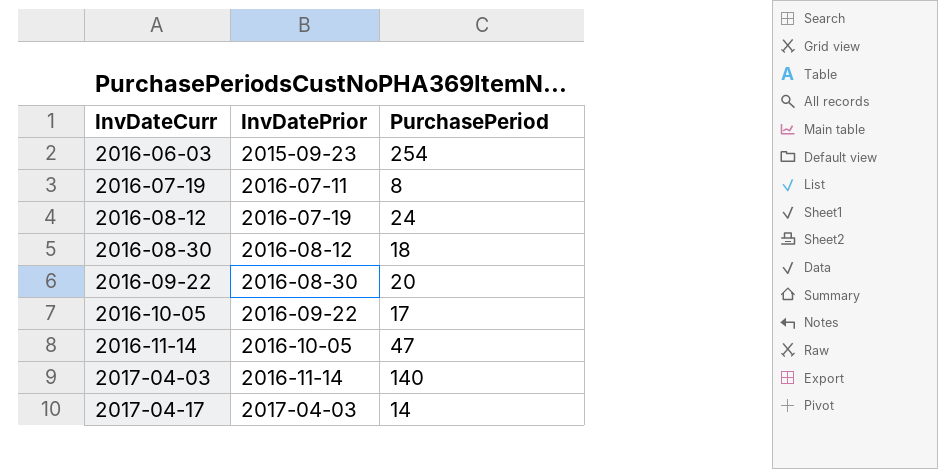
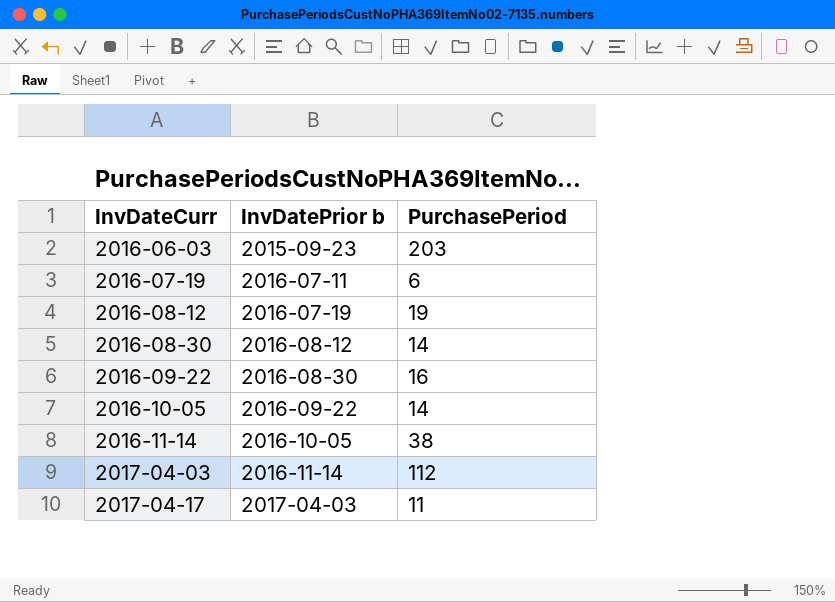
column name: InvDatePrior -> InvDatePrior b
2016-06-03 | PurchasePeriod: 254 -> 203
2016-07-19 | PurchasePeriod: 8 -> 6
2016-08-12 | PurchasePeriod: 24 -> 19
2016-08-30 | PurchasePeriod: 18 -> 14
2016-09-22 | PurchasePeriod: 20 -> 16
2016-10-05 | PurchasePeriod: 17 -> 14
2016-11-14 | PurchasePeriod: 47 -> 38
2017-04-03 | PurchasePeriod: 140 -> 112
2017-04-17 | PurchasePeriod: 14 -> 11

